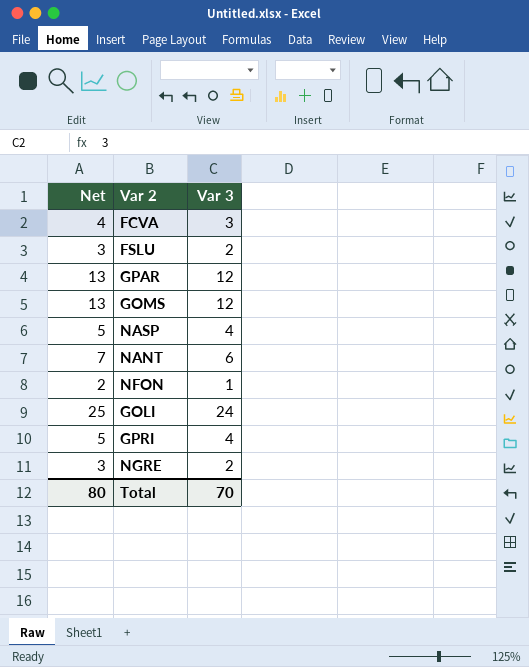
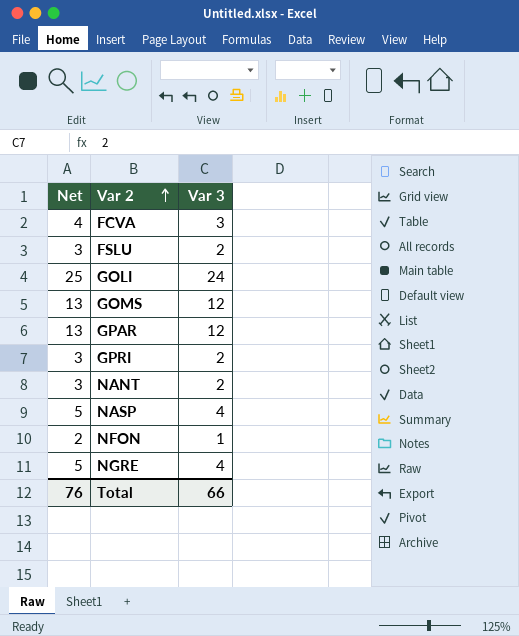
row order: none -> Var 2 ascending
GPRI | Net: 5 -> 3
GPRI | Var 3: 4 -> 2
NANT | Net: 7 -> 3
NANT | Var 3: 6 -> 2
NGRE | Net: 3 -> 5
NGRE | Var 3: 2 -> 4
Total | Net: 80 -> 76
Total | Var 3: 70 -> 66

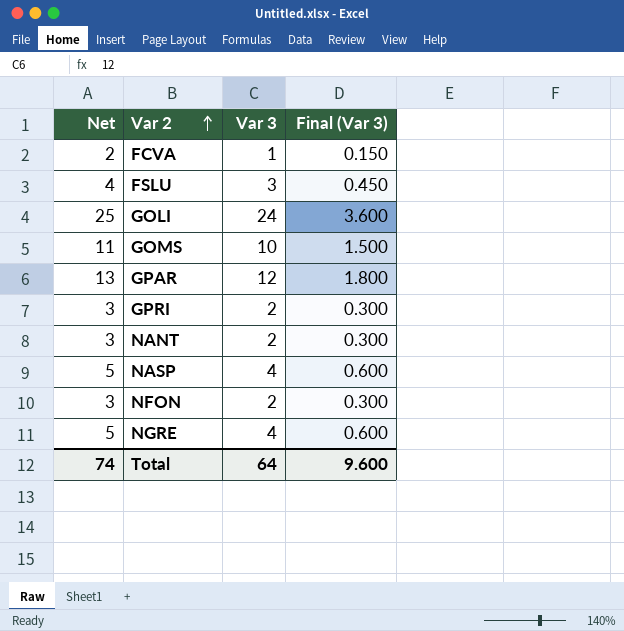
column Final (Var 3) | formula: none -> [Var 3] * 0.15
FCVA | Net: 4 -> 2
FCVA | Var 3: 3 -> 1
FSLU | Net: 3 -> 4
FSLU | Var 3: 2 -> 3
GOMS | Net: 13 -> 11
GOMS | Var 3: 12 -> 10
NFON | Net: 2 -> 3
NFON | Var 3: 1 -> 2
Total | Net: 76 -> 74
Total | Var 3: 66 -> 64

